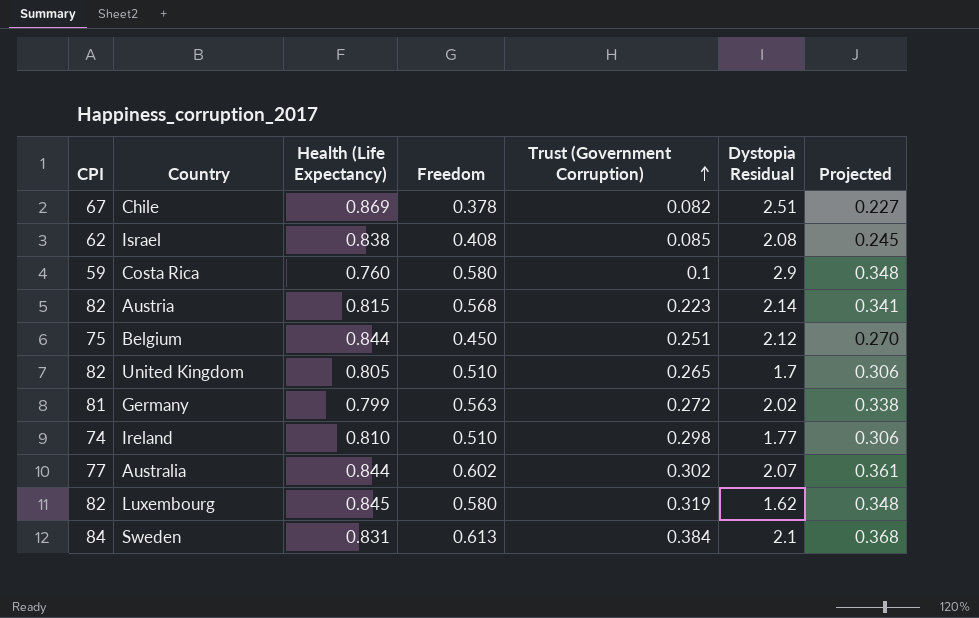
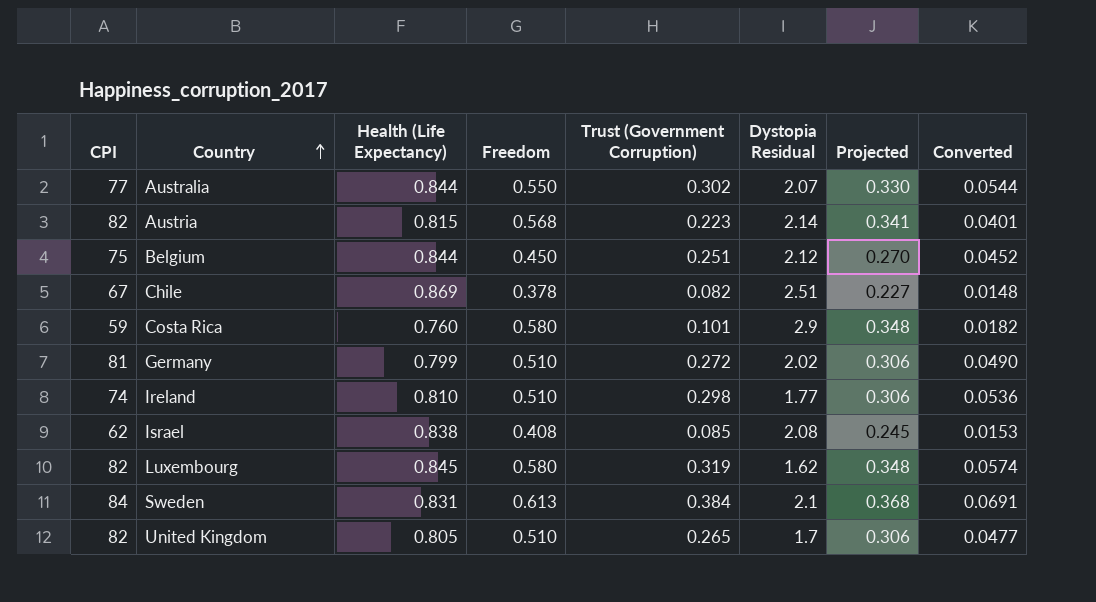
row order: Trust (Government Corruption) ascending -> Country ascending
column Converted | formula: none -> [Trust (Government Corruption)] * 0.18
Australia | Freedom: 0.602 -> 0.550
Australia | Projected: 0.361 -> 0.330
Costa Rica | Trust (Government Corruption): 0.1 -> 0.101
Germany | Freedom: 0.563 -> 0.510
Germany | Projected: 0.338 -> 0.306

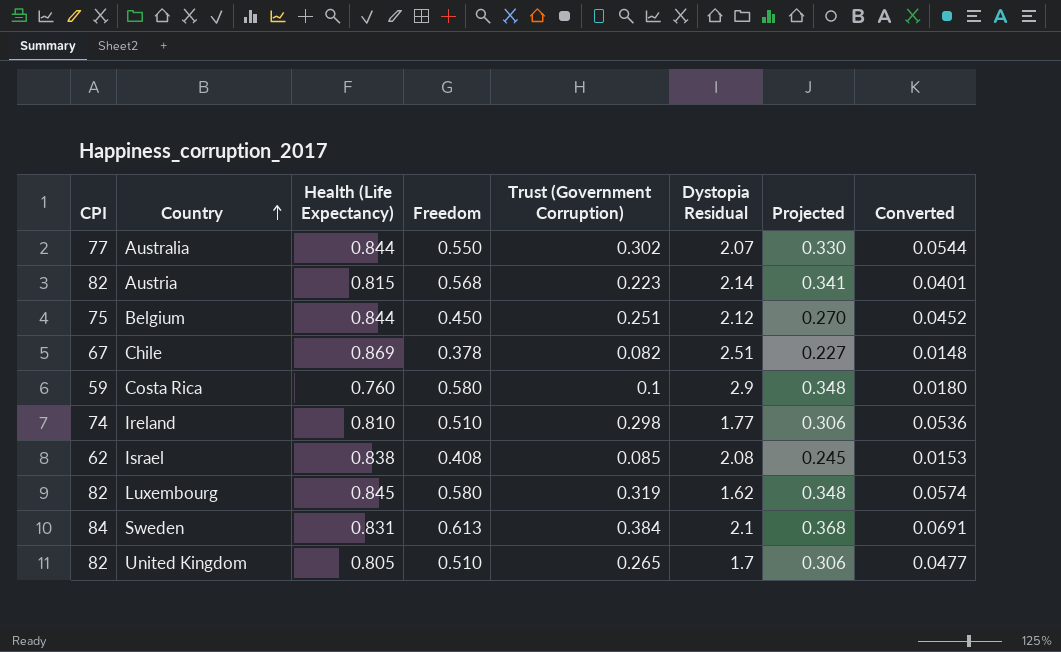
row Germany: 81 | 0.799 | 0.510 | 0.272 | 2.02 | 0.306 | 0.0490 -> none
Costa Rica | Trust (Government Corruption): 0.101 -> 0.1
Costa Rica | Converted: 0.0182 -> 0.0180

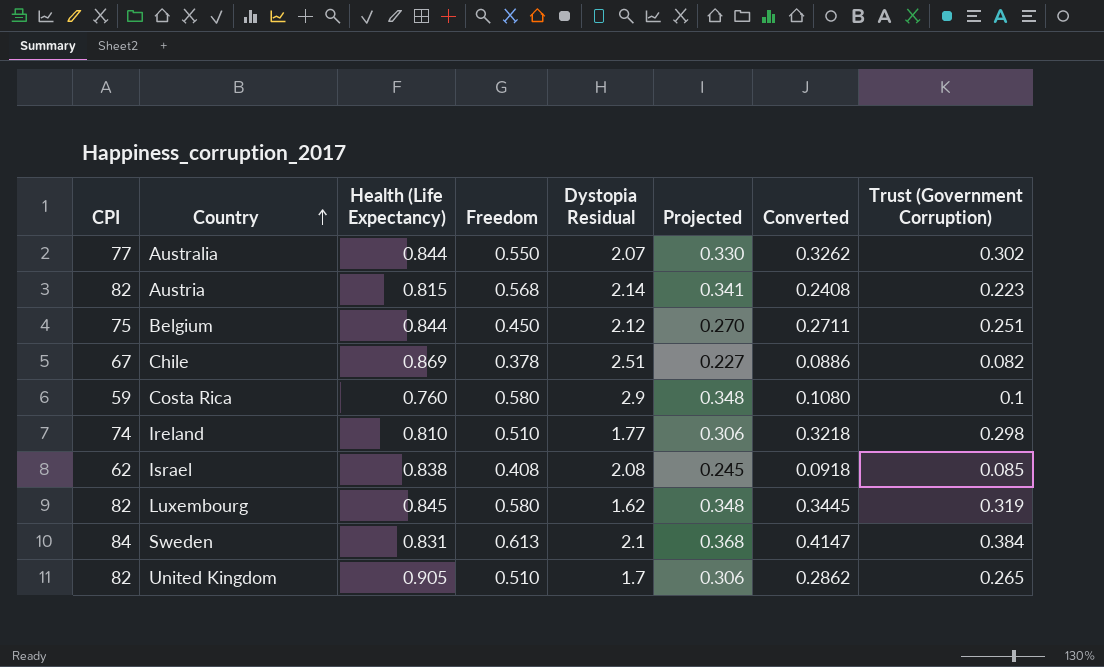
column Converted | formula: [Trust (Government Corruption)] * 0.18 -> [Trust (Government Corruption)] * 1.08
column Trust (Government Corruption) | position: 5 -> 8
United Kingdom | Health (Life Expectancy): 0.805 -> 0.905

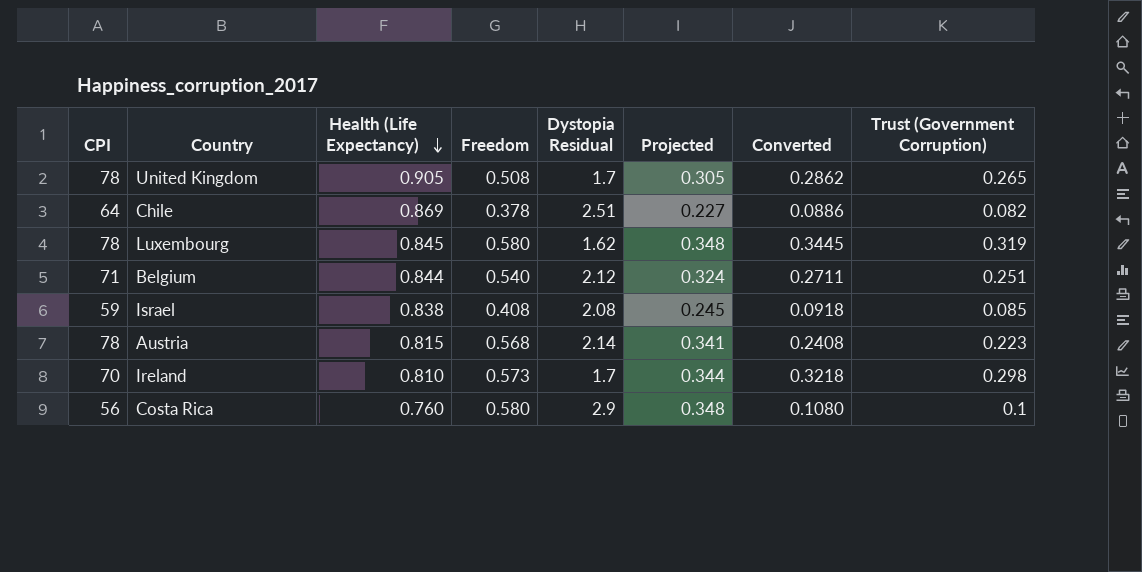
row order: Country ascending -> Health (Life Expectancy) descending
row Australia: 77 | 0.844 | 0.550 | 2.07 | 0.330 | 0.3262 | 0.302 -> none
row Sweden: 84 | 0.831 | 0.613 | 2.1 | 0.368 | 0.4147 | 0.384 -> none
United Kingdom | CPI: 82 -> 78
United Kingdom | Freedom: 0.510 -> 0.508
United Kingdom | Projected: 0.306 -> 0.305
Chile | CPI: 67 -> 64
Luxembourg | CPI: 82 -> 78
Belgium | CPI: 75 -> 71
Belgium | Freedom: 0.450 -> 0.540
Belgium | Projected: 0.270 -> 0.324
Israel | CPI: 62 -> 59
Austria | CPI: 82 -> 78
Ireland | CPI: 74 -> 70
Ireland | Freedom: 0.510 -> 0.573
Ireland | Dystopia Residual: 1.77 -> 1.7
Ireland | Projected: 0.306 -> 0.344
Costa Rica | CPI: 59 -> 56

